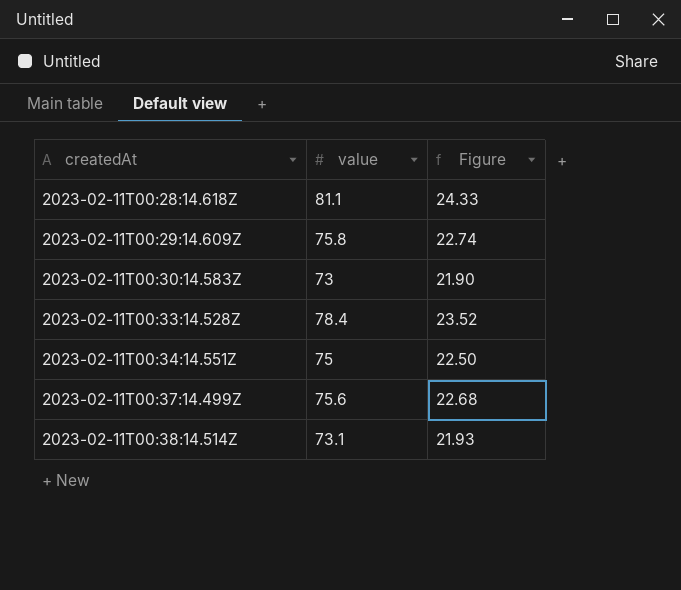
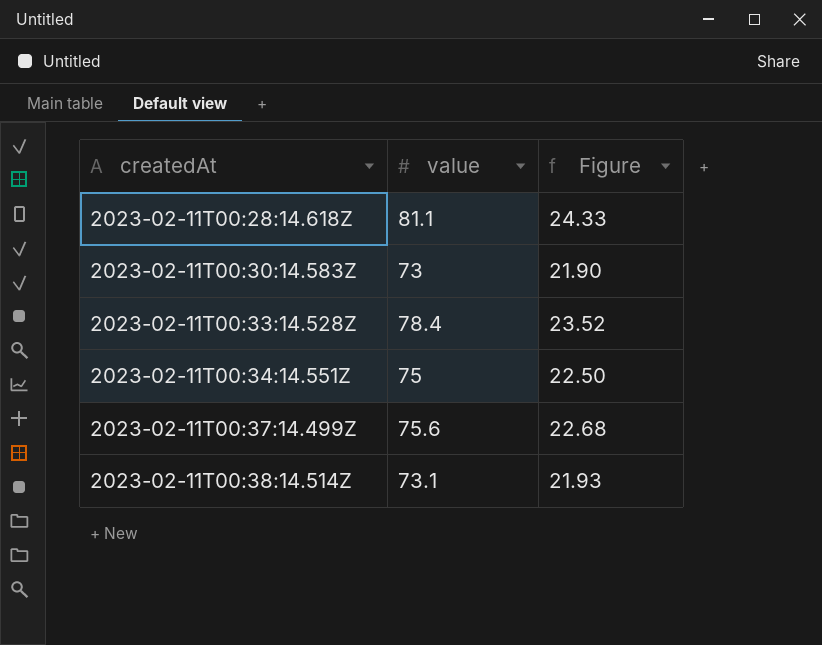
row 2023-02-11T00:29:14.609Z: 75.8 | 22.74 -> none

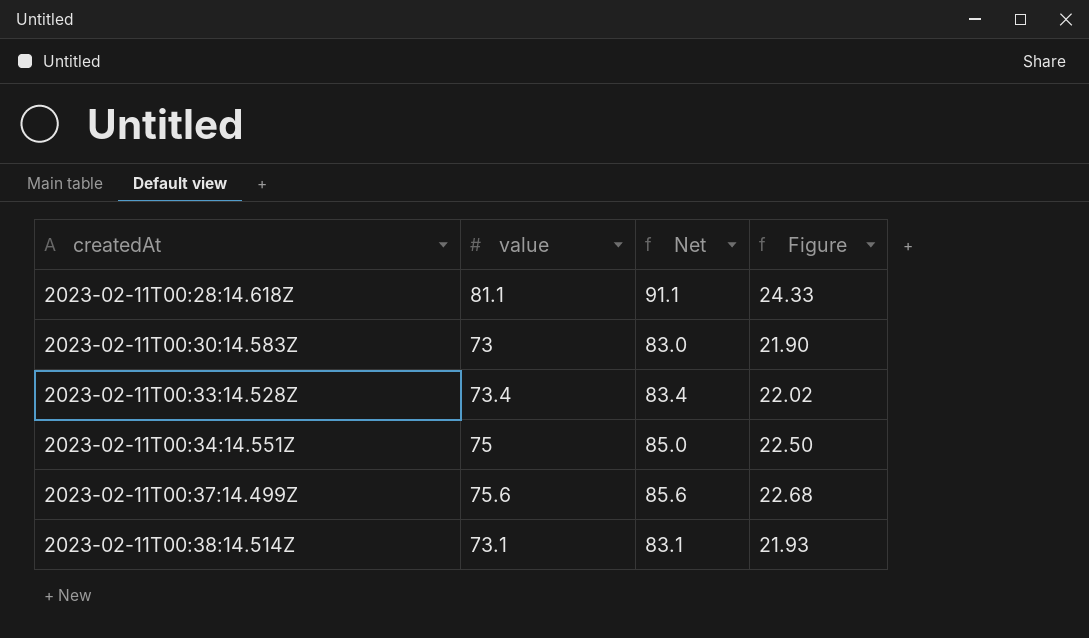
column Net | formula: none -> [value] + 10
2023-02-11T00:33:14.528Z | value: 78.4 -> 73.4
2023-02-11T00:33:14.528Z | Figure: 23.52 -> 22.02

